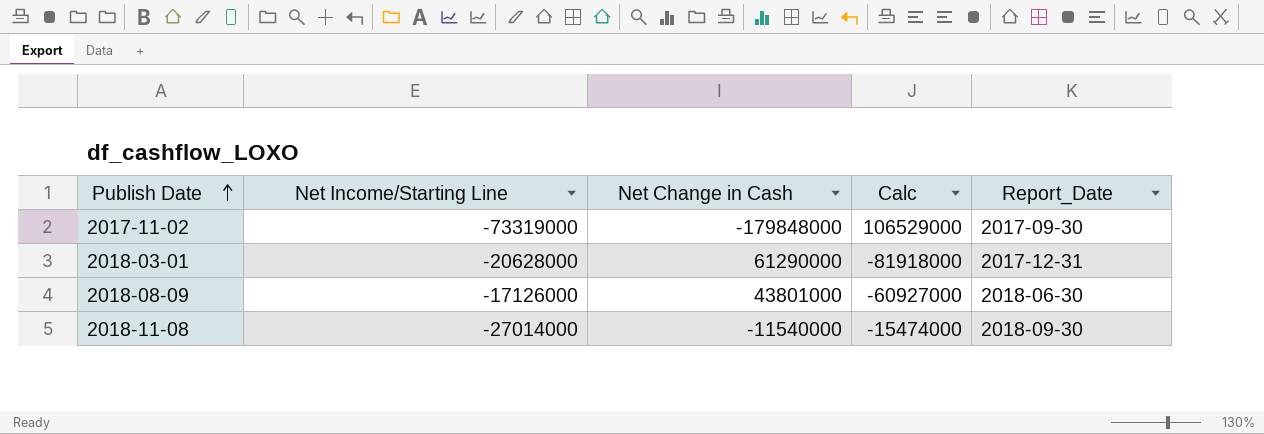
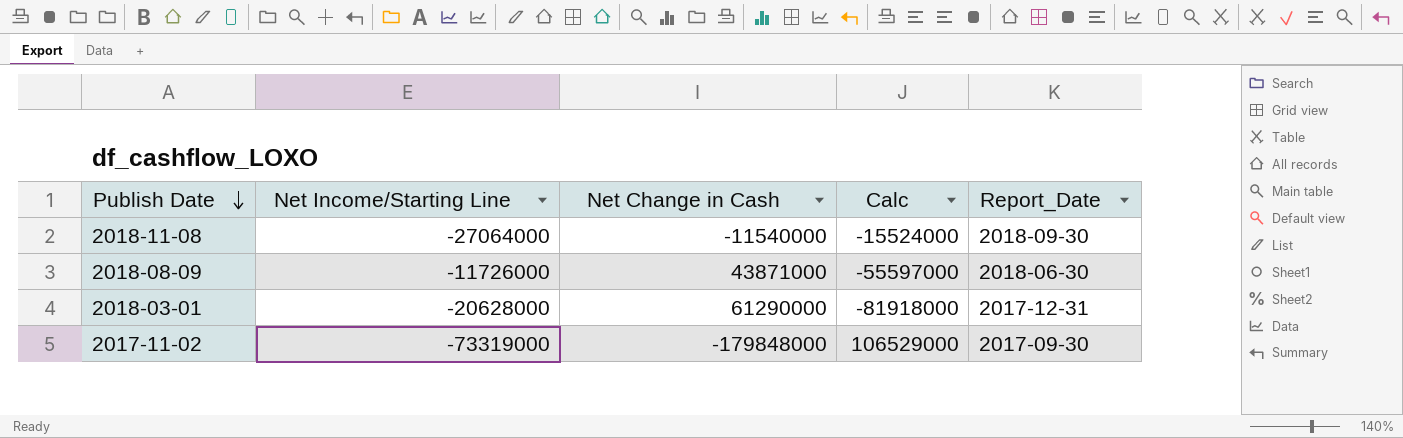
row order: Publish Date ascending -> Publish Date descending
2018-11-08 | Net Income/Starting Line: -27014000 -> -27064000
2018-11-08 | Calc: -15474000 -> -15524000
2018-08-09 | Net Income/Starting Line: -17126000 -> -11726000
2018-08-09 | Net Change in Cash: 43801000 -> 43871000
2018-08-09 | Calc: -60927000 -> -55597000

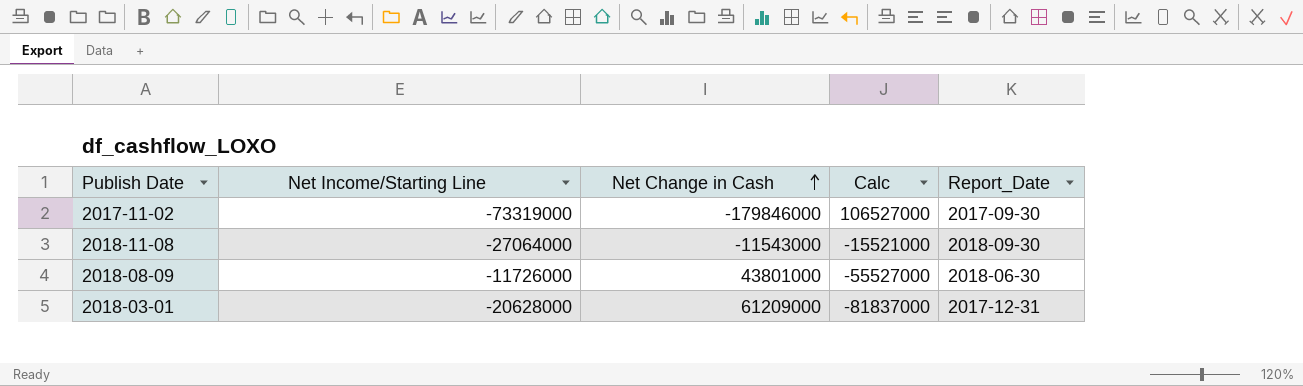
row order: Publish Date descending -> Net Change in Cash ascending
2017-11-02 | Net Change in Cash: -179848000 -> -179846000
2017-11-02 | Calc: 106529000 -> 106527000
2018-11-08 | Net Change in Cash: -11540000 -> -11543000
2018-11-08 | Calc: -15524000 -> -15521000
2018-08-09 | Net Change in Cash: 43871000 -> 43801000
2018-08-09 | Calc: -55597000 -> -55527000
2018-03-01 | Net Change in Cash: 61290000 -> 61209000
2018-03-01 | Calc: -81918000 -> -81837000

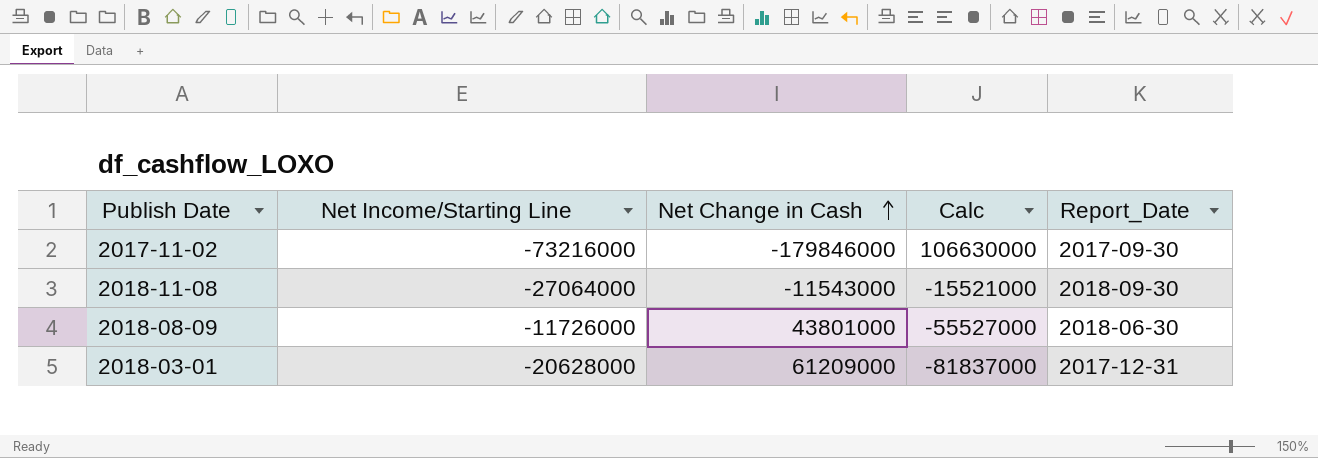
2017-11-02 | Net Income/Starting Line: -73319000 -> -73216000
2017-11-02 | Calc: 106527000 -> 106630000

